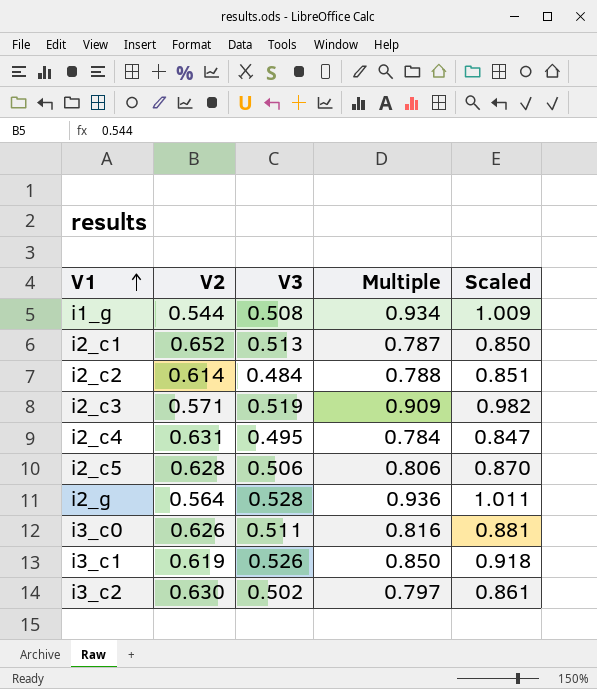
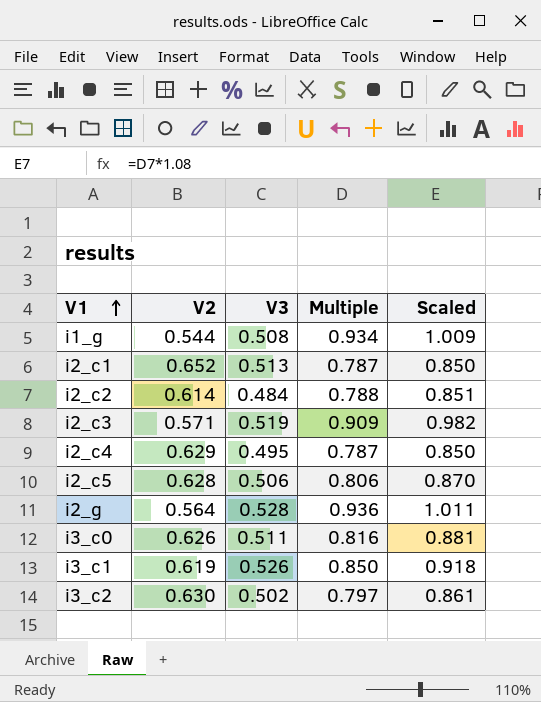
i2_c4 | V2: 0.631 -> 0.629
i2_c4 | Multiple: 0.784 -> 0.787
i2_c4 | Scaled: 0.847 -> 0.850

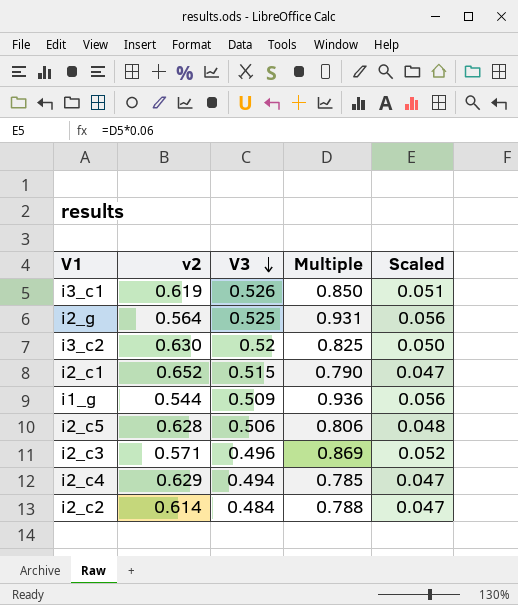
row order: V1 ascending -> V3 descending
column name: V2 -> v2
column Scaled | formula: [Multiple] * 1.08 -> [Multiple] * 0.06
row i3_c0: 0.626 | 0.511 | 0.816 | 0.881 -> none
i2_g | V3: 0.528 -> 0.525
i2_g | Multiple: 0.936 -> 0.931
i3_c2 | V3: 0.502 -> 0.52
i3_c2 | Multiple: 0.797 -> 0.825
i2_c1 | V3: 0.513 -> 0.515
i2_c1 | Multiple: 0.787 -> 0.790
i1_g | V3: 0.508 -> 0.509
i1_g | Multiple: 0.934 -> 0.936
i2_c3 | V3: 0.519 -> 0.496
i2_c3 | Multiple: 0.909 -> 0.869
i2_c4 | V3: 0.495 -> 0.494
i2_c4 | Multiple: 0.787 -> 0.785

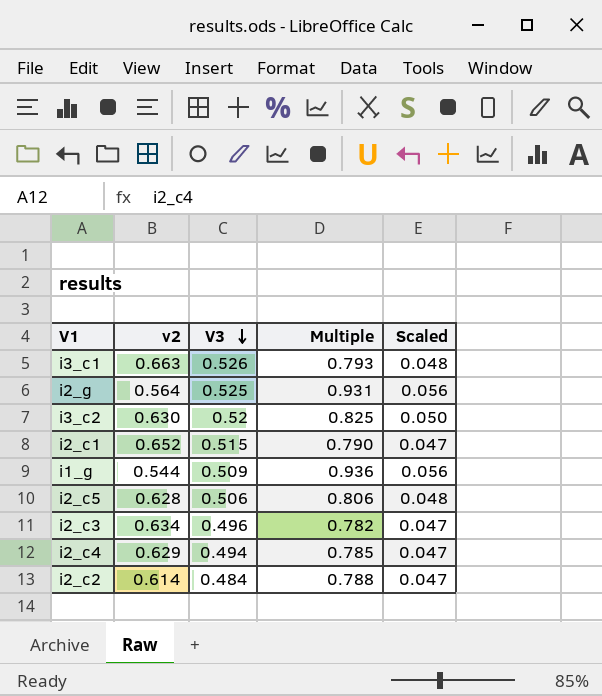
i3_c1 | v2: 0.619 -> 0.663
i3_c1 | Multiple: 0.850 -> 0.793
i3_c1 | Scaled: 0.051 -> 0.048
i2_c3 | v2: 0.571 -> 0.634
i2_c3 | Multiple: 0.869 -> 0.782
i2_c3 | Scaled: 0.052 -> 0.047

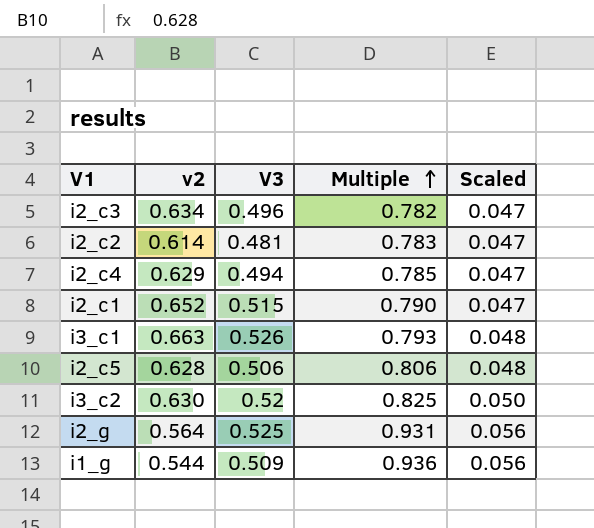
row order: V3 descending -> Multiple ascending
i2_c2 | V3: 0.484 -> 0.481
i2_c2 | Multiple: 0.788 -> 0.783

